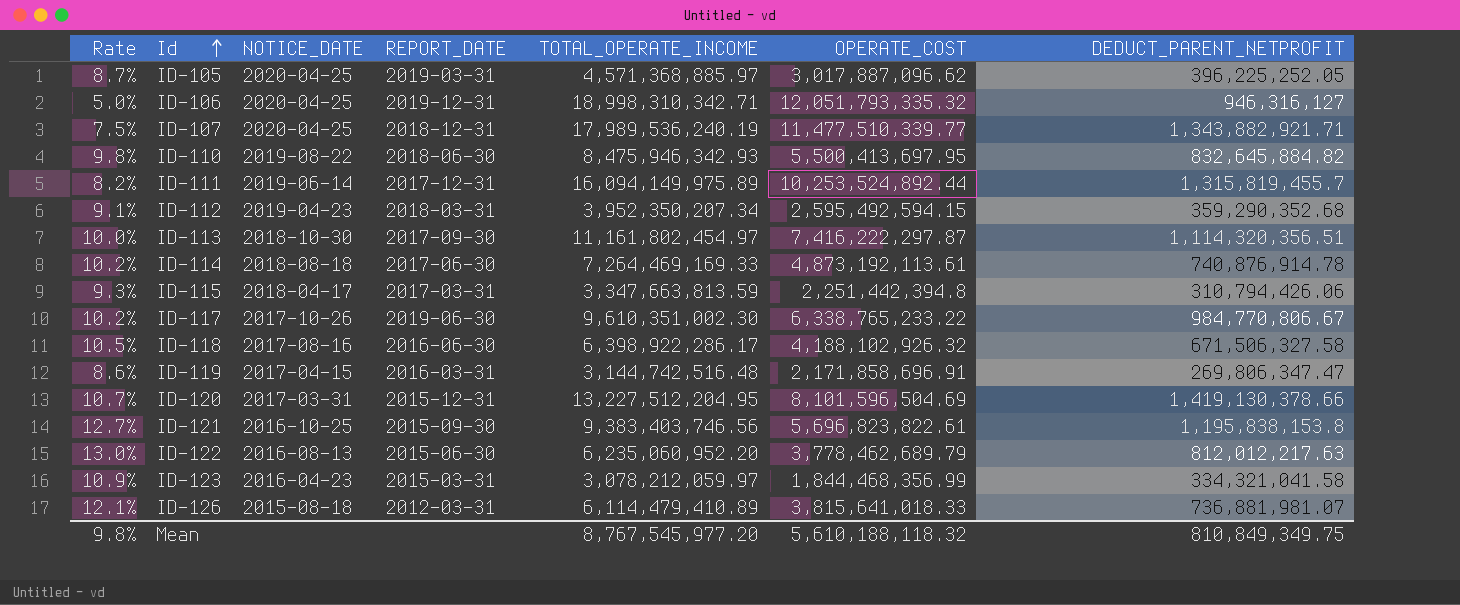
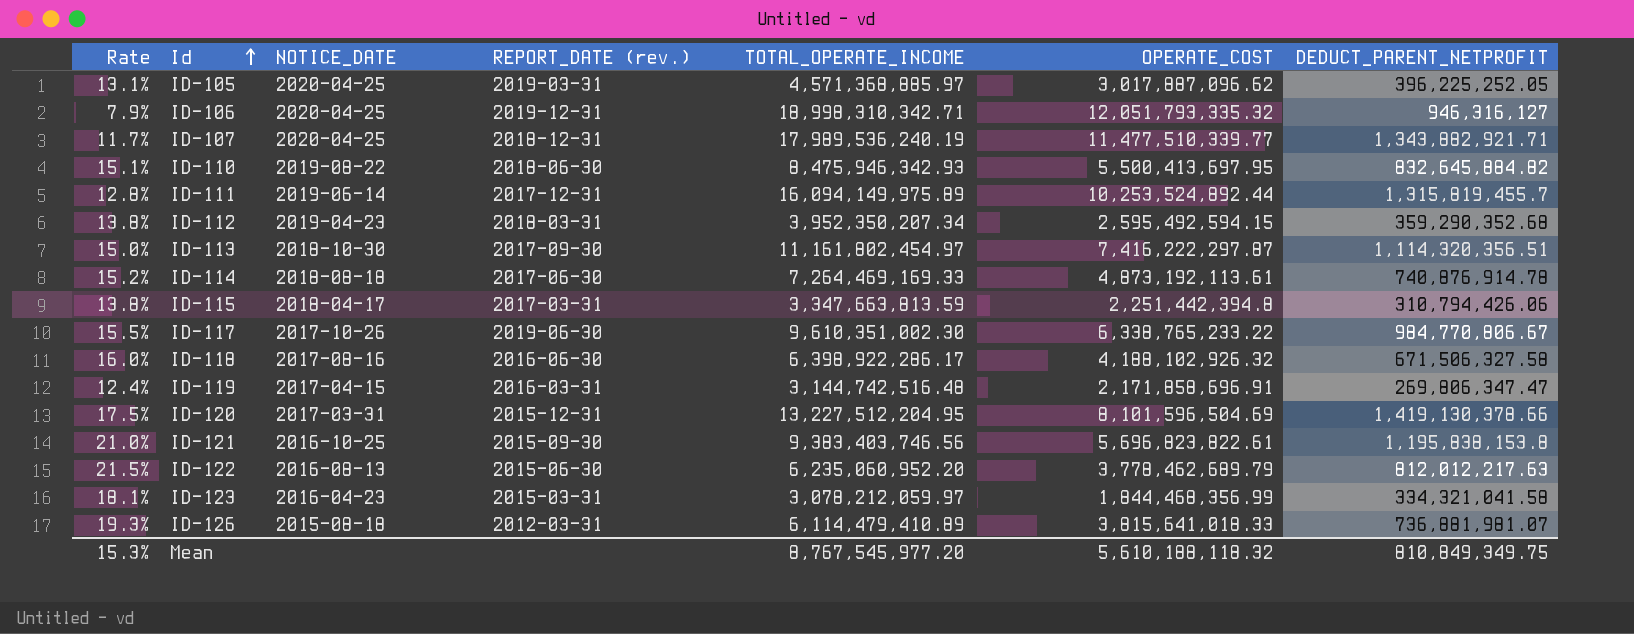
column Rate | formula: [DEDUCT_PARENT_NETPROFIT] / [TOTAL_OPERATE_INCOME] -> [DEDUCT_PARENT_NETPROFIT] / [OPERATE_COST]
column name: REPORT_DATE -> REPORT_DATE (rev.)
Mean | Rate: 9.8% -> 15.3%

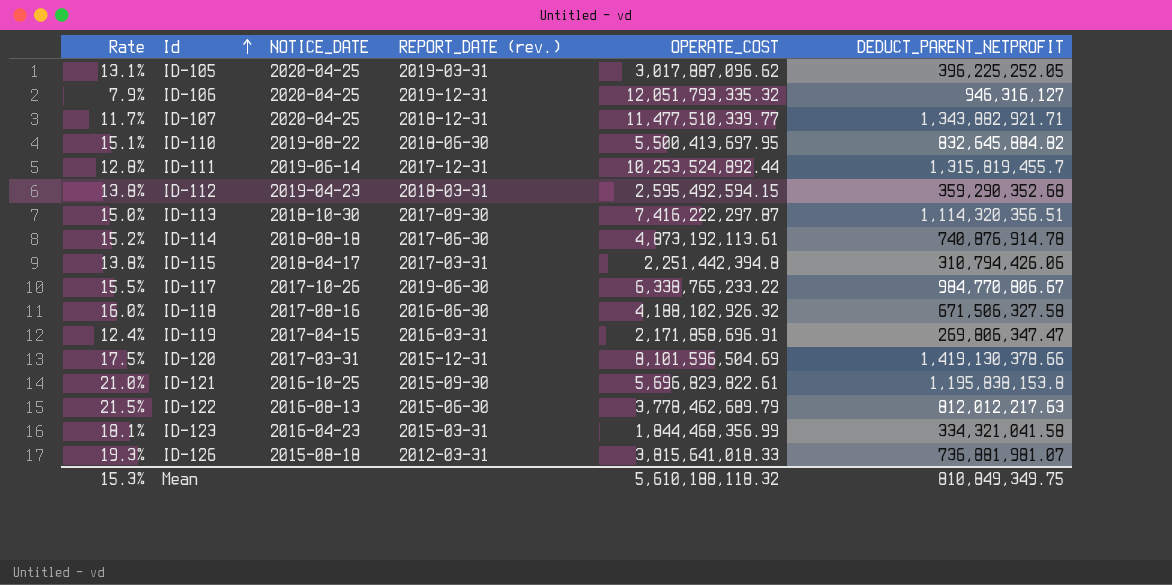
column TOTAL_OPERATE_INCOME | position: 5 -> none

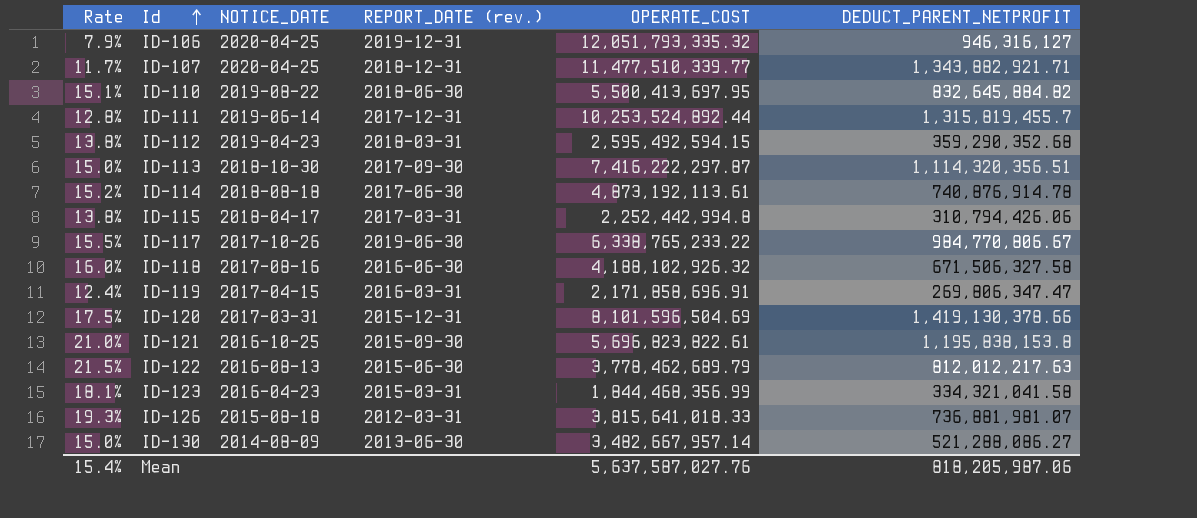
row ID-105: 13.1% | 2020-04-25 | 2019-03-31 | 3,017,887,096.62 | 396,225,252.05 -> none
ID-115 | OPERATE_COST: 2,251,442,394.8 -> 2,252,442,994.8
row ID-130: none -> 15.0% | 2014-08-09 | 2013-06-30 | 3,482,667,957.14 | 521,288,086.27
Mean | Rate: 15.3% -> 15.4%
Mean | OPERATE_COST: 5,610,188,118.32 -> 5,637,587,027.76
Mean | DEDUCT_PARENT_NETPROFIT: 810,849,349.75 -> 818,205,987.06

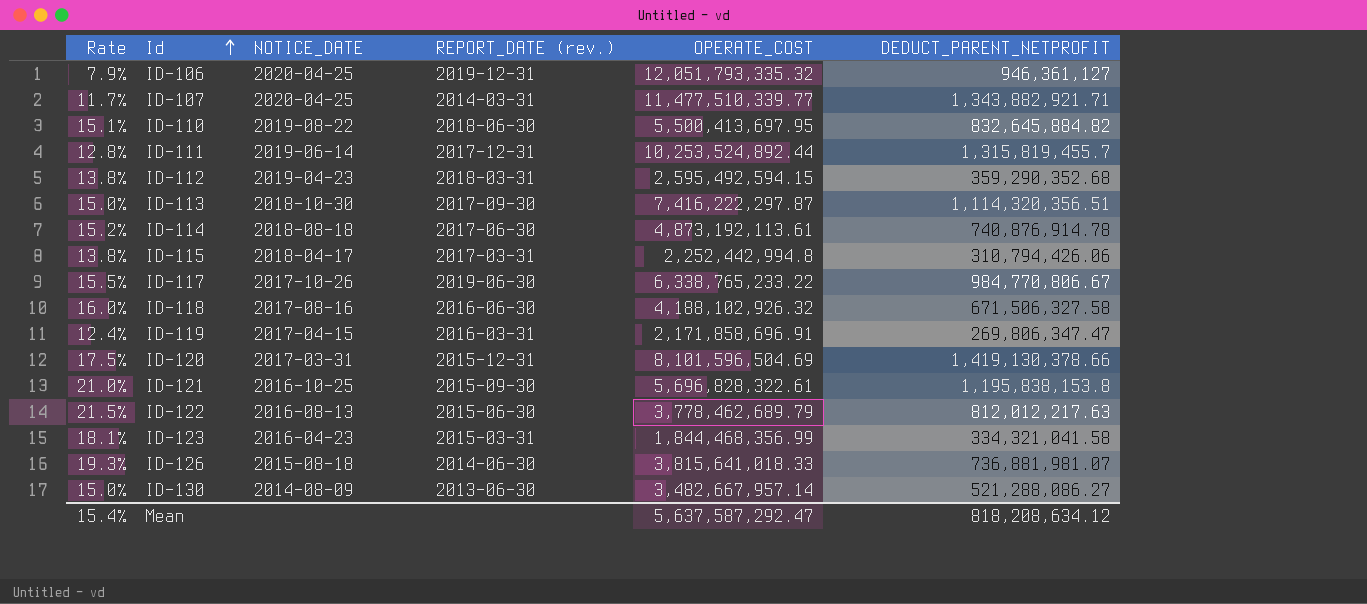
ID-106 | DEDUCT_PARENT_NETPROFIT: 946,316,127 -> 946,361,127
ID-107 | REPORT_DATE (rev.): 2018-12-31 -> 2014-03-31
ID-121 | OPERATE_COST: 5,696,823,822.61 -> 5,696,828,322.61
ID-126 | REPORT_DATE (rev.): 2012-03-31 -> 2014-06-30
Mean | OPERATE_COST: 5,637,587,027.76 -> 5,637,587,292.47
Mean | DEDUCT_PARENT_NETPROFIT: 818,205,987.06 -> 818,208,634.12

